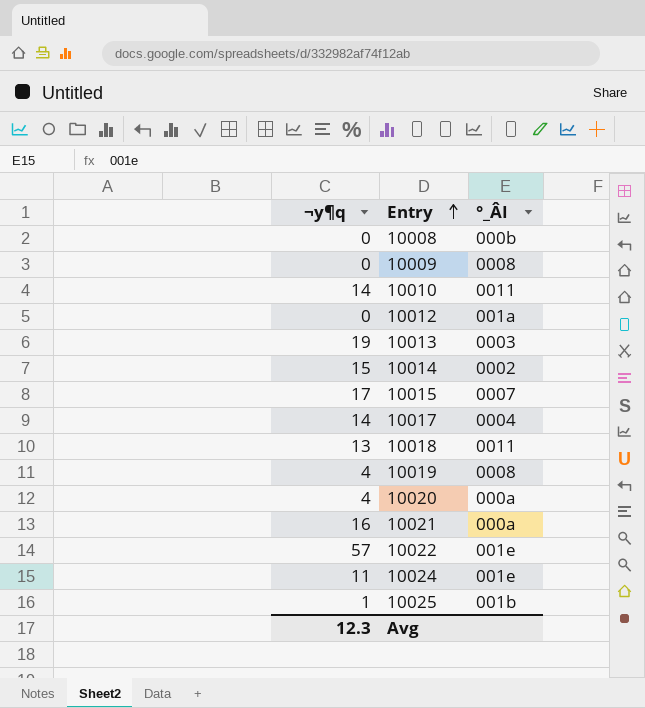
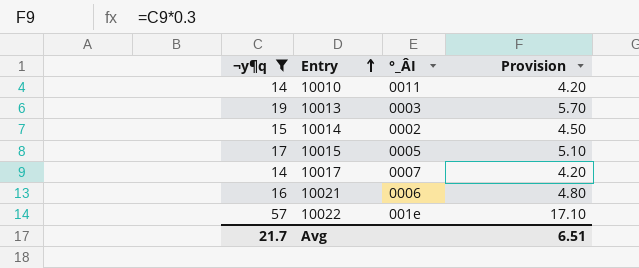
filter: none -> ¬y¶q >= 14
column Provision | formula: none -> [¬y¶q] * 0.3
10015 | °_ÂI: 0007 -> 0005
10017 | °_ÂI: 0004 -> 0007
10021 | °_ÂI: 000a -> 0006
Avg | ¬y¶q: 12.3 -> 21.7

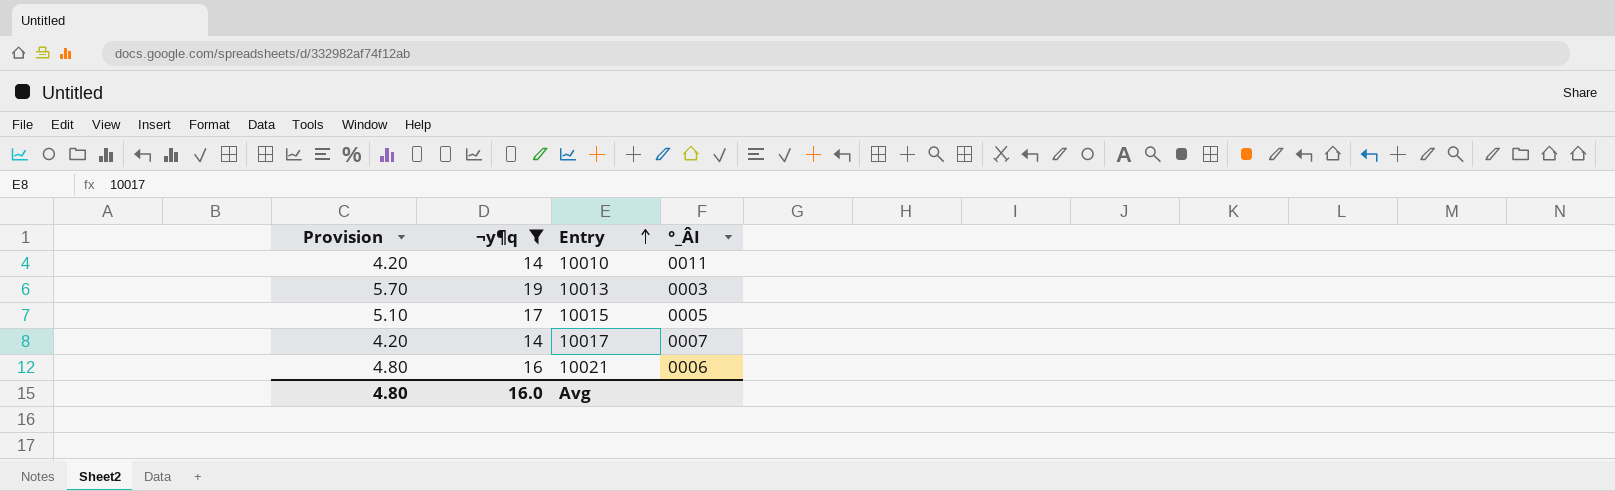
column Provision | position: 4 -> 1
row 10014: 15 | 0002 | 4.50 -> none
row 10022: 57 | 001e | 17.10 -> none
Avg | Provision: 6.51 -> 4.80
Avg | ¬y¶q: 21.7 -> 16.0

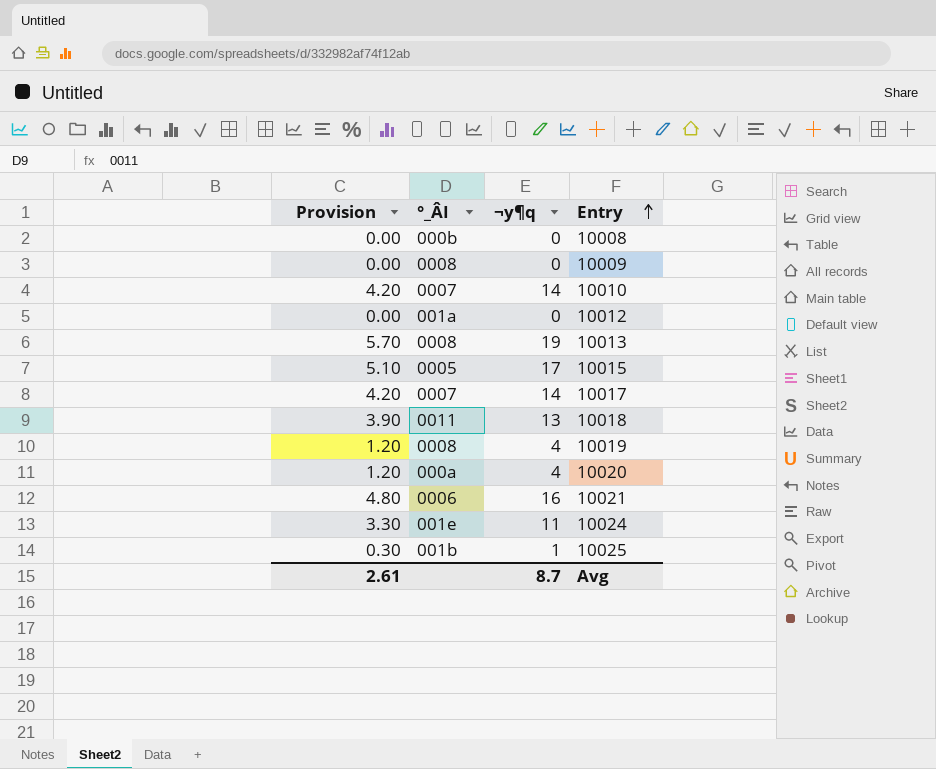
filter: ¬y¶q >= 14 -> none
column °_ÂI | position: 4 -> 2
10010 | °_ÂI: 0011 -> 0007
10013 | °_ÂI: 0003 -> 0008
Avg | Provision: 4.80 -> 2.61
Avg | ¬y¶q: 16.0 -> 8.7

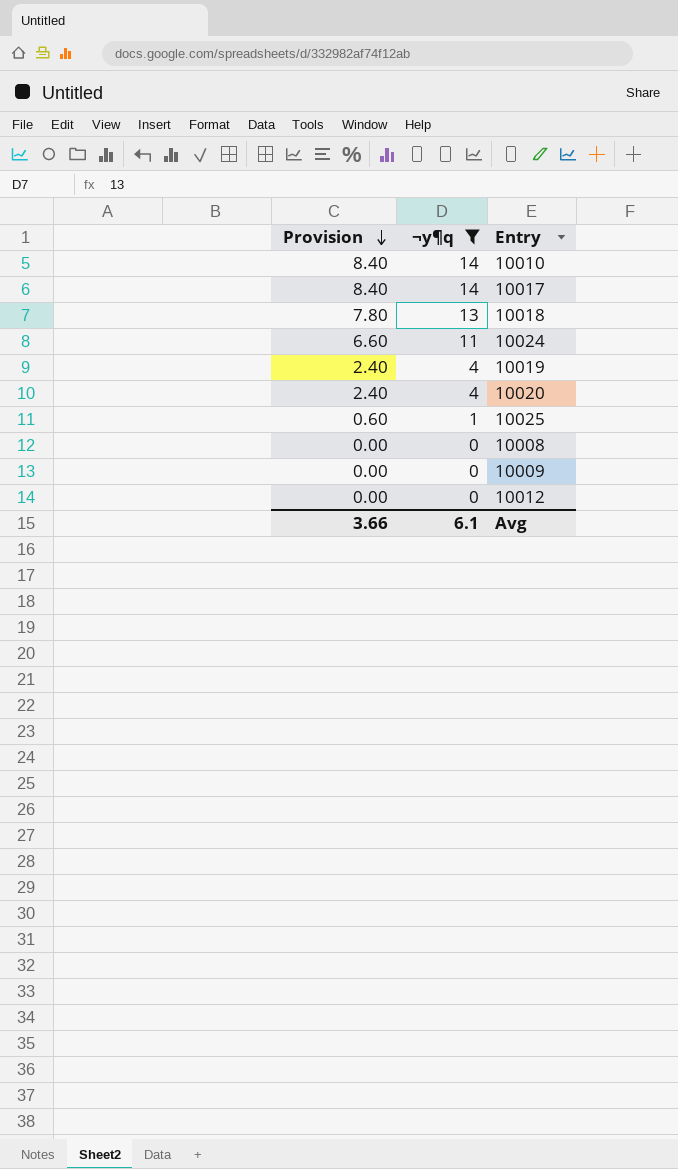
filter: none -> ¬y¶q <= 14
row order: Entry ascending -> Provision descending
column °_ÂI | position: 2 -> none
column Provision | formula: [¬y¶q] * 0.3 -> [¬y¶q] * 0.6
Avg | Provision: 2.61 -> 3.66
Avg | ¬y¶q: 8.7 -> 6.1

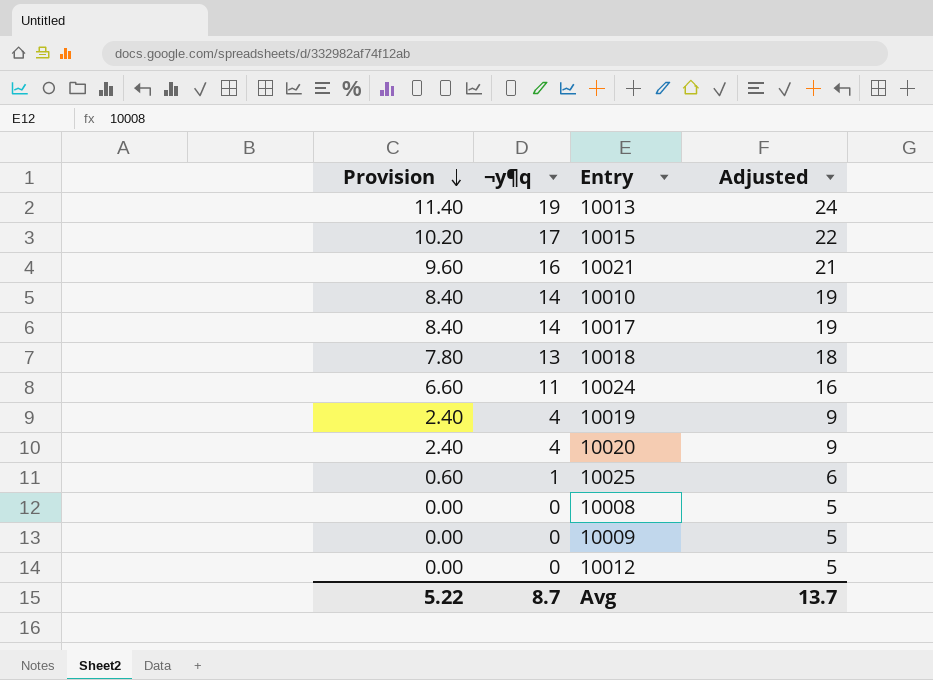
filter: ¬y¶q <= 14 -> none
column Adjusted | formula: none -> [¬y¶q] + 5
Avg | Provision: 3.66 -> 5.22
Avg | ¬y¶q: 6.1 -> 8.7

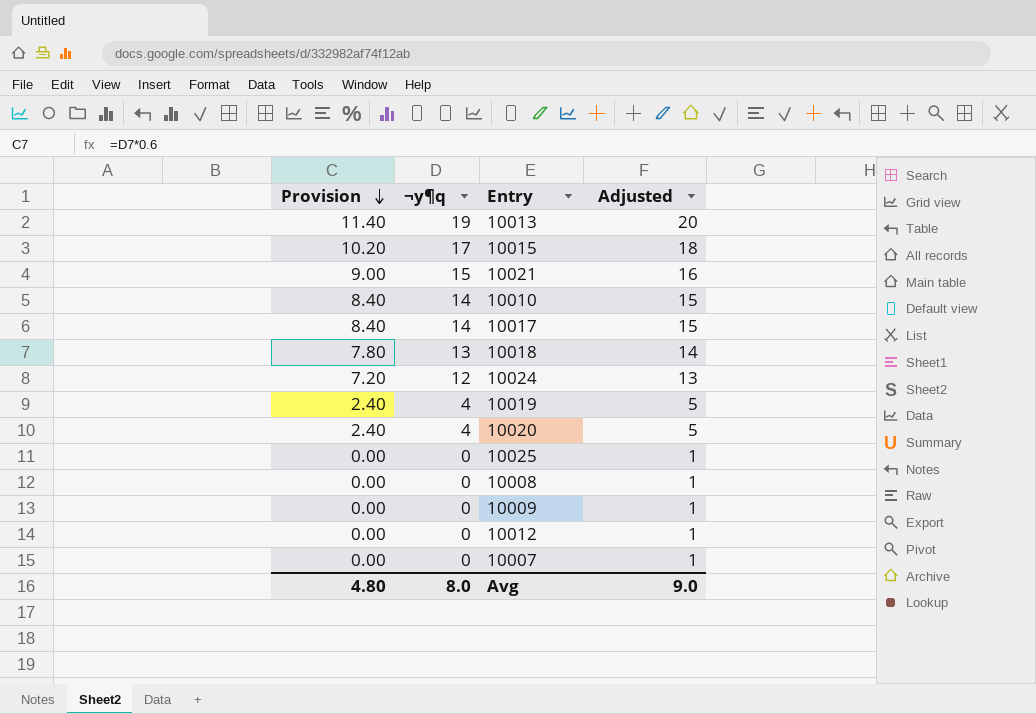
column Adjusted | formula: [¬y¶q] + 5 -> [¬y¶q] + 1
10021 | Provision: 9.60 -> 9.00
10021 | ¬y¶q: 16 -> 15
10024 | Provision: 6.60 -> 7.20
10024 | ¬y¶q: 11 -> 12
10025 | Provision: 0.60 -> 0.00
10025 | ¬y¶q: 1 -> 0
row 10007: none -> 0.00 | 0 | 1
Avg | Provision: 5.22 -> 4.80
Avg | ¬y¶q: 8.7 -> 8.0
Avg | Adjusted: 13.7 -> 9.0

